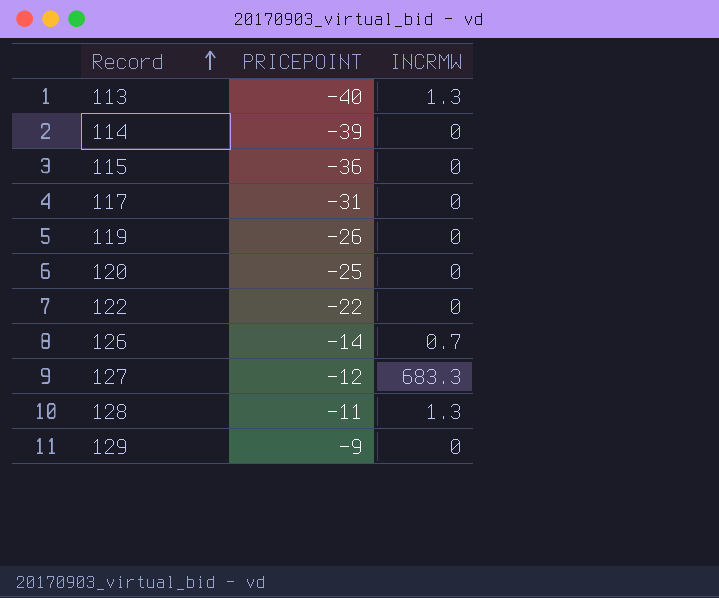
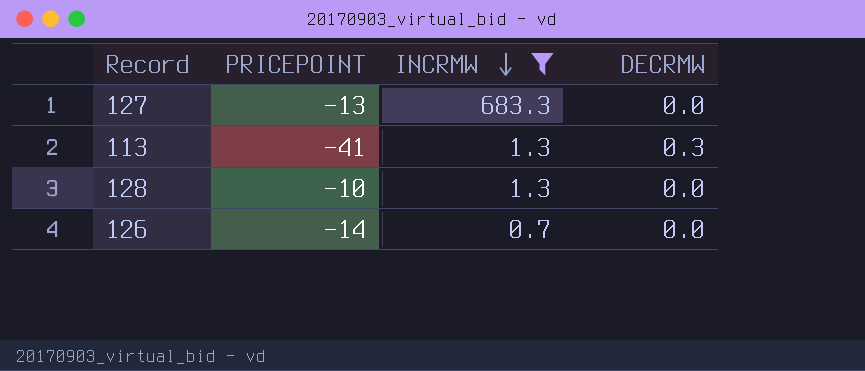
filter: none -> INCRMW != 0
row order: Record ascending -> INCRMW descending
column DECRMW | position: none -> 4
127 | PRICEPOINT: -12 -> -13
113 | PRICEPOINT: -40 -> -41
128 | PRICEPOINT: -11 -> -10

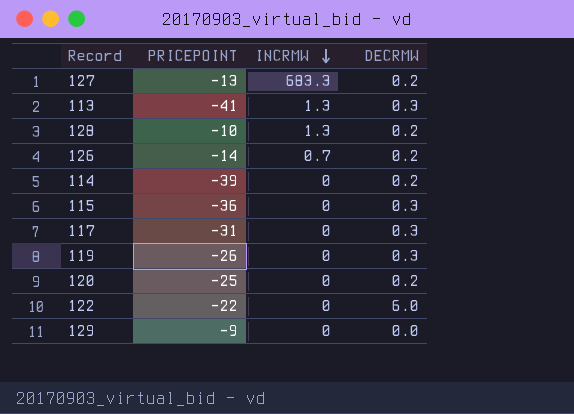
filter: INCRMW != 0 -> none
127 | DECRMW: 0.0 -> 0.2
128 | DECRMW: 0.0 -> 0.2
126 | DECRMW: 0.0 -> 0.2

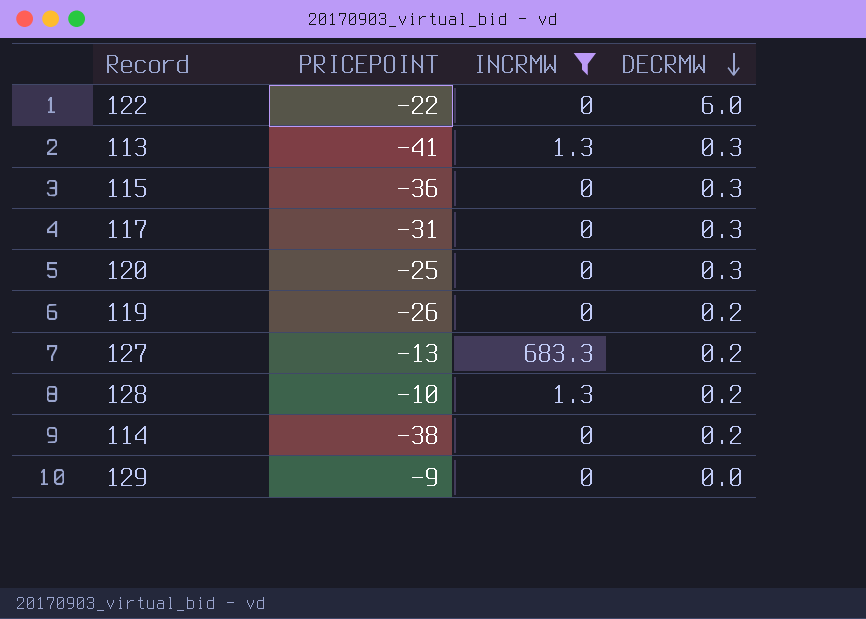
filter: none -> INCRMW != 0.7
row order: INCRMW descending -> DECRMW descending
120 | DECRMW: 0.2 -> 0.3
119 | DECRMW: 0.3 -> 0.2
114 | PRICEPOINT: -39 -> -38

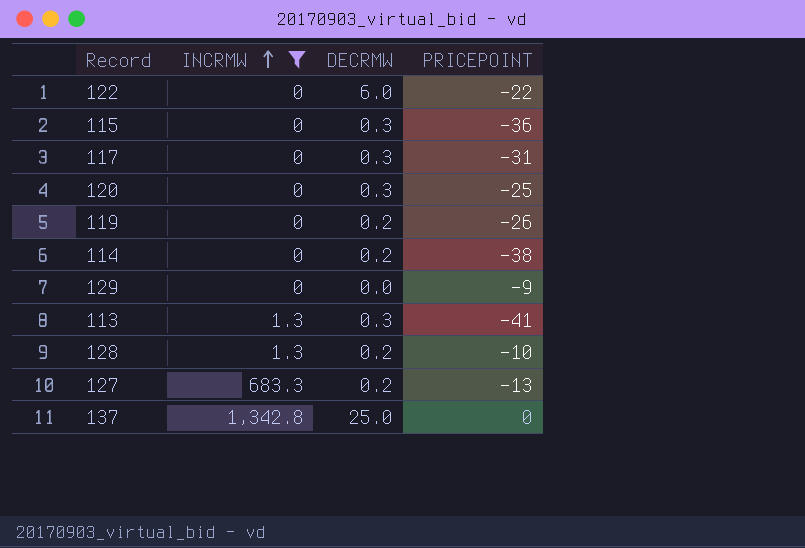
row order: DECRMW descending -> INCRMW ascending
column PRICEPOINT | position: 2 -> 4
row 137: none -> 1,342.8 | 25.0 | 0

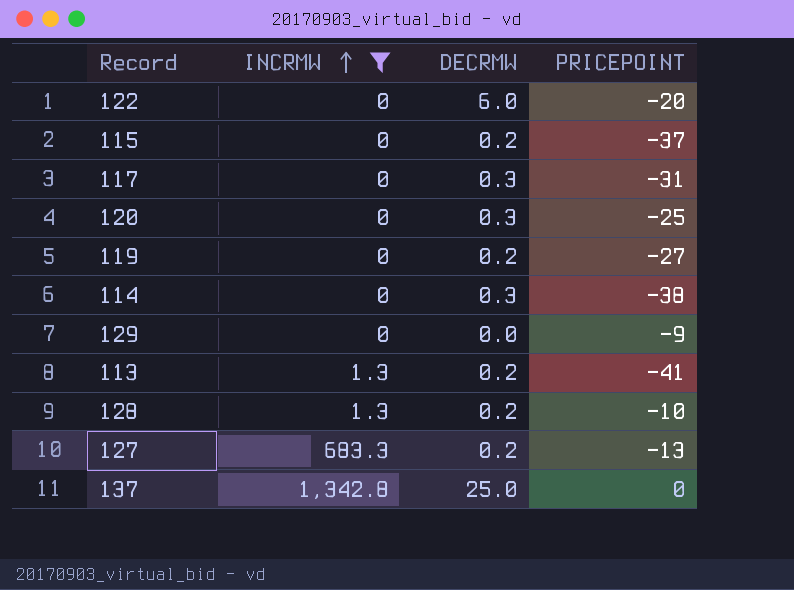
122 | PRICEPOINT: -22 -> -20
115 | DECRMW: 0.3 -> 0.2
115 | PRICEPOINT: -36 -> -37
119 | PRICEPOINT: -26 -> -27
114 | DECRMW: 0.2 -> 0.3
113 | DECRMW: 0.3 -> 0.2

